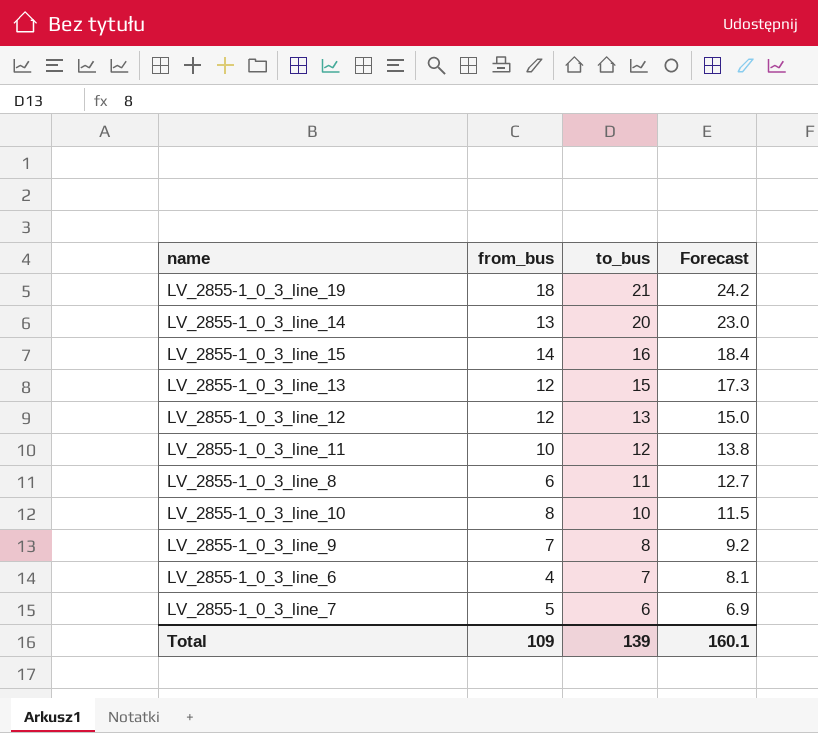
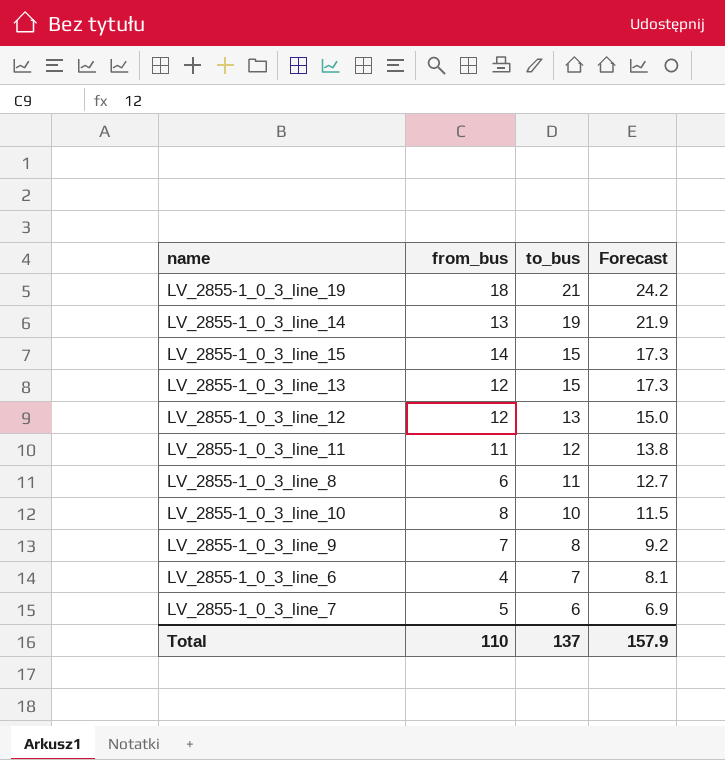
LV_2855-1_0_3_line_14 | to_bus: 20 -> 19
LV_2855-1_0_3_line_14 | Forecast: 23.0 -> 21.9
LV_2855-1_0_3_line_15 | to_bus: 16 -> 15
LV_2855-1_0_3_line_15 | Forecast: 18.4 -> 17.3
LV_2855-1_0_3_line_11 | from_bus: 10 -> 11
Total | from_bus: 109 -> 110
Total | to_bus: 139 -> 137
Total | Forecast: 160.1 -> 157.9

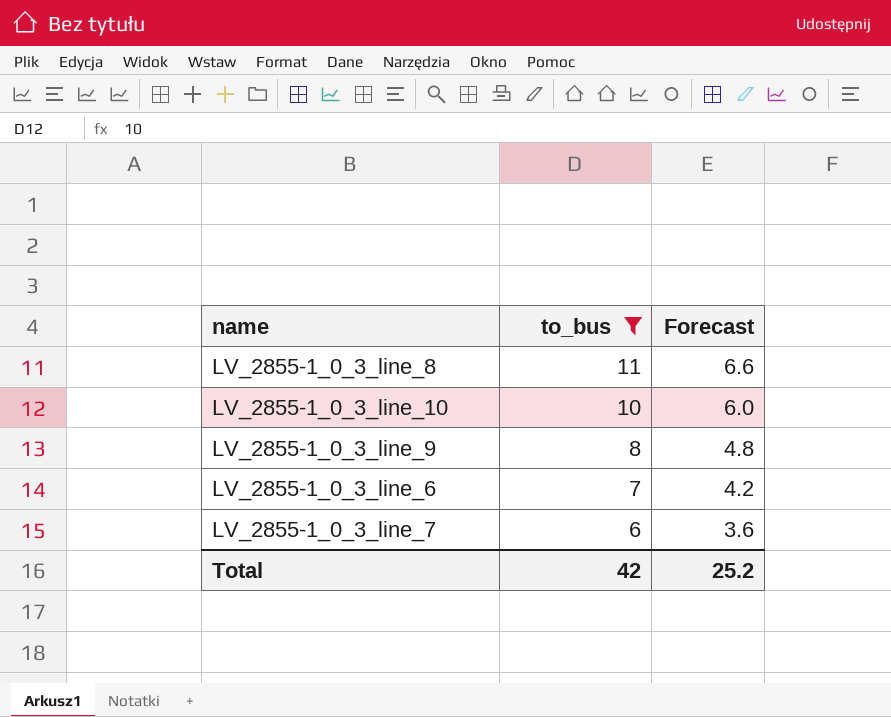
filter: none -> to_bus <= 11
column from_bus | position: 2 -> none
column Forecast | formula: [to_bus] * 1.15 -> [to_bus] * 0.6
Total | to_bus: 137 -> 42
Total | Forecast: 157.9 -> 25.2

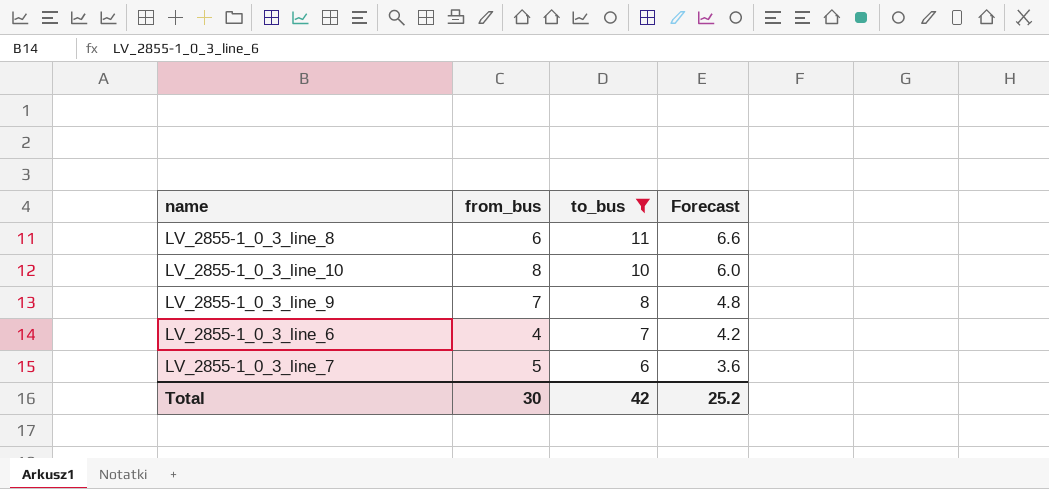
column from_bus | position: none -> 2

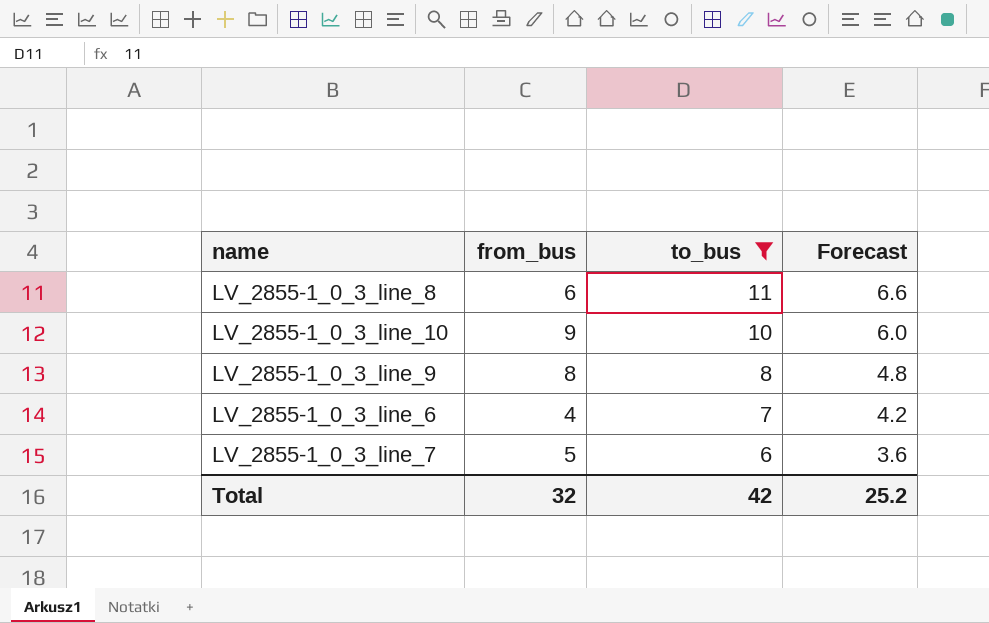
LV_2855-1_0_3_line_10 | from_bus: 8 -> 9
LV_2855-1_0_3_line_9 | from_bus: 7 -> 8
Total | from_bus: 30 -> 32

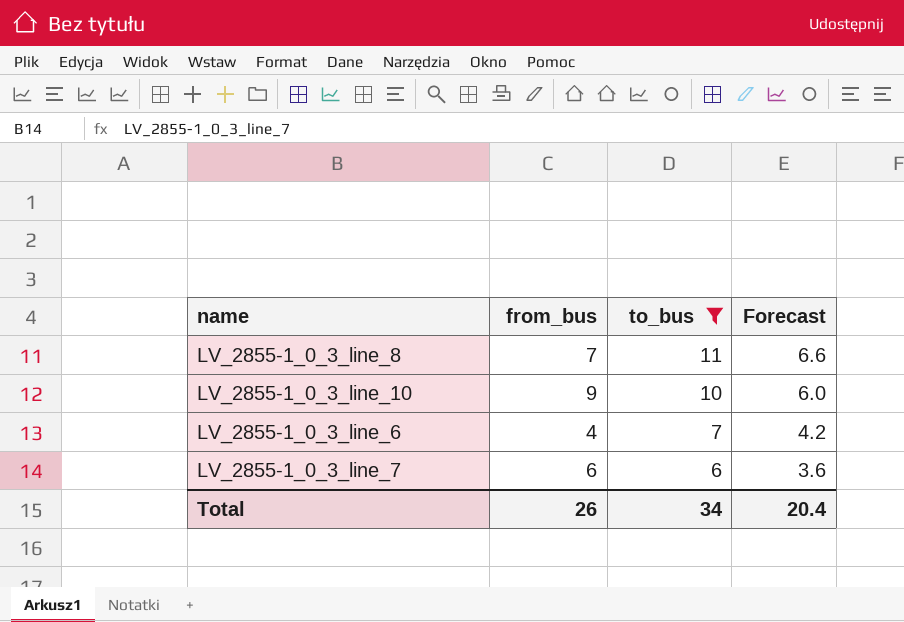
row LV_2855-1_0_3_line_9: 8 | 8 | 4.8 -> none
LV_2855-1_0_3_line_8 | from_bus: 6 -> 7
LV_2855-1_0_3_line_7 | from_bus: 5 -> 6
Total | from_bus: 32 -> 26
Total | to_bus: 42 -> 34
Total | Forecast: 25.2 -> 20.4

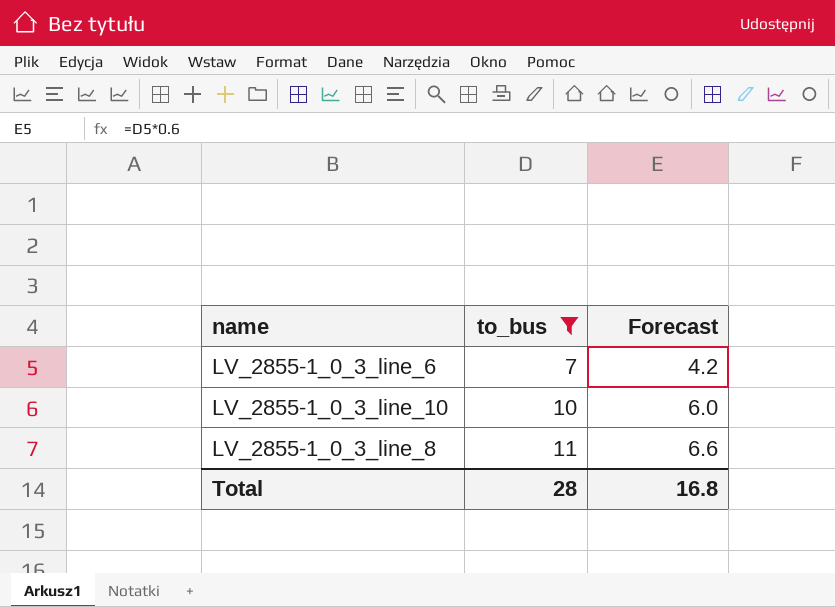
row order: to_bus descending -> to_bus ascending
column from_bus | position: 2 -> none
row LV_2855-1_0_3_line_7: 6 | 6 | 3.6 -> none
Total | to_bus: 34 -> 28
Total | Forecast: 20.4 -> 16.8

